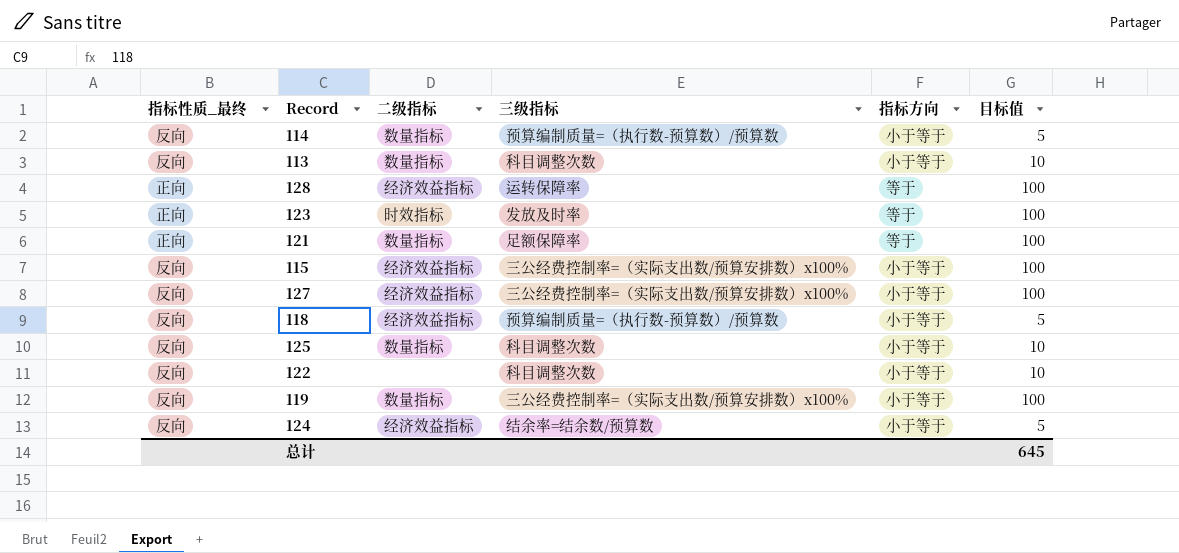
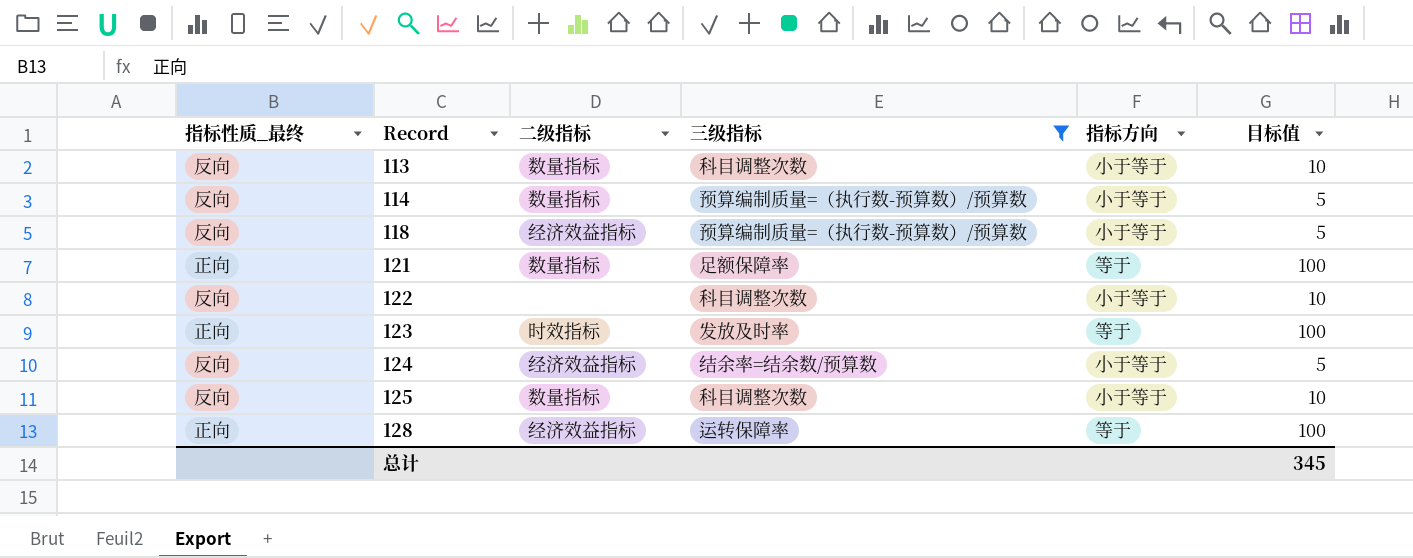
filter: none -> 三级指标 != 三公经费控制率=（实际支出数/预算安排数）x100%
row order: none -> Record ascending
总计 | 目标值: 645 -> 345

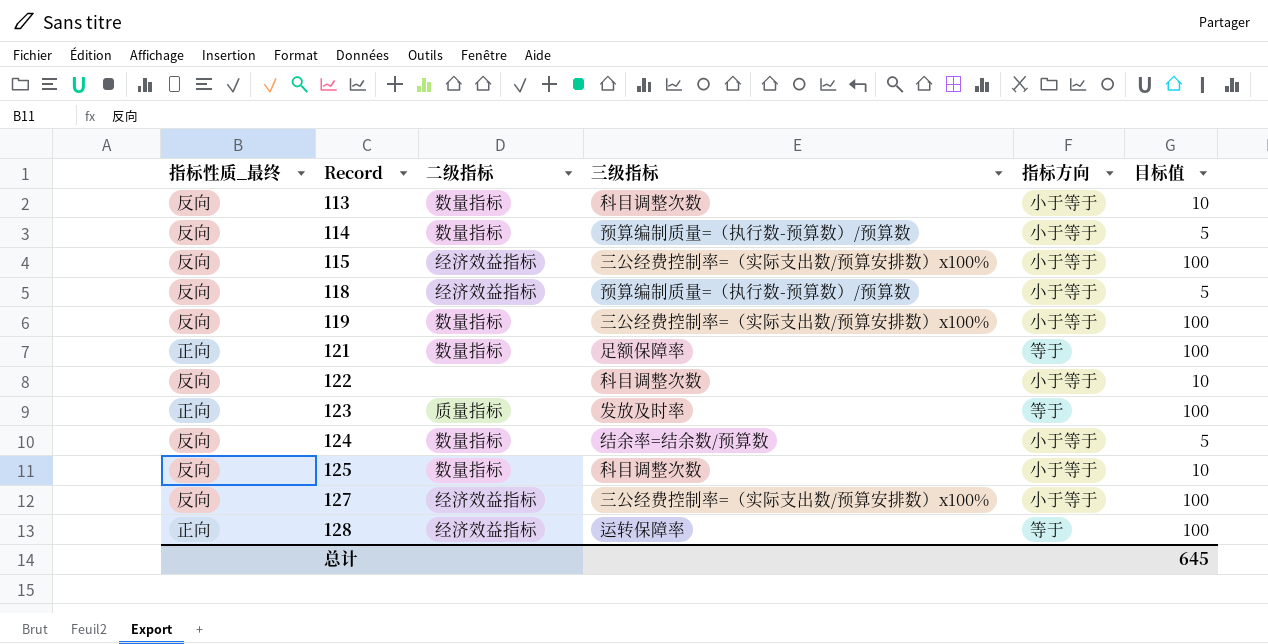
filter: 三级指标 != 三公经费控制率=（实际支出数/预算安排数）x100% -> none
123 | 二级指标: 时效指标 -> 质量指标
124 | 二级指标: 经济效益指标 -> 数量指标
总计 | 目标值: 345 -> 645

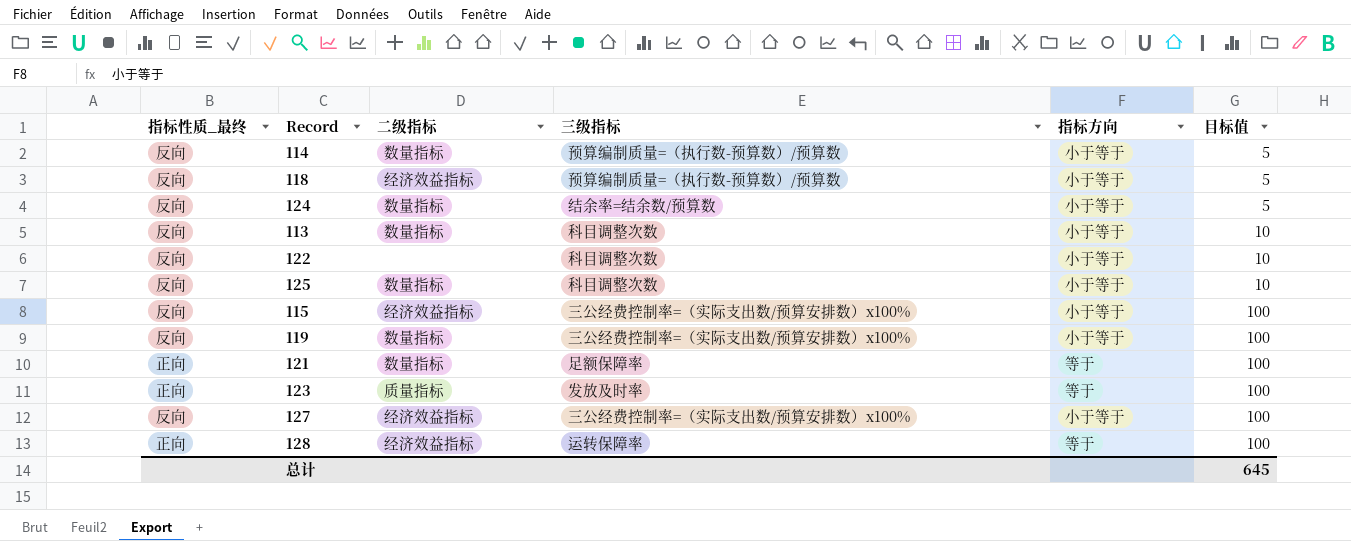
row order: Record ascending -> 目标值 ascending

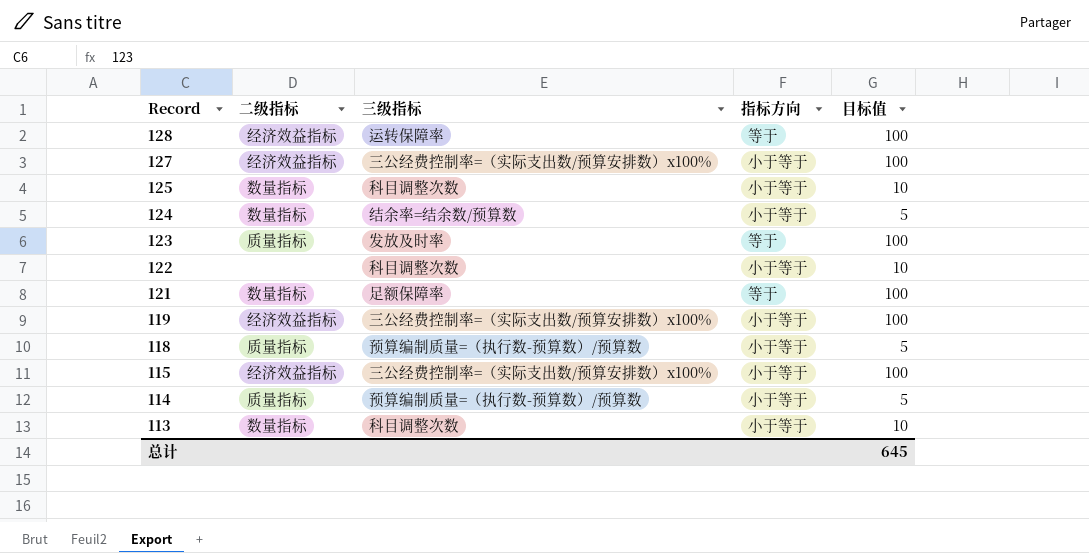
row order: 目标值 ascending -> Record descending
column 指标性质_最终 | position: 1 -> none
119 | 二级指标: 数量指标 -> 经济效益指标
118 | 二级指标: 经济效益指标 -> 质量指标
114 | 二级指标: 数量指标 -> 质量指标

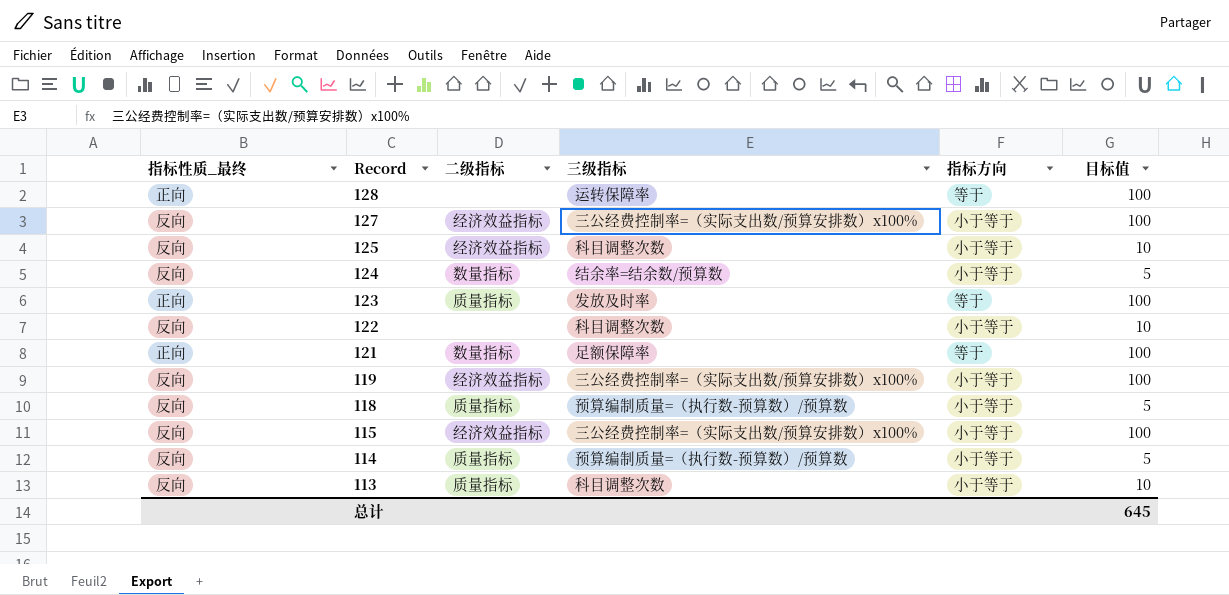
column 指标性质_最终 | position: none -> 1
128 | 二级指标: 经济效益指标 -> none
125 | 二级指标: 数量指标 -> 经济效益指标
113 | 二级指标: 数量指标 -> 质量指标

